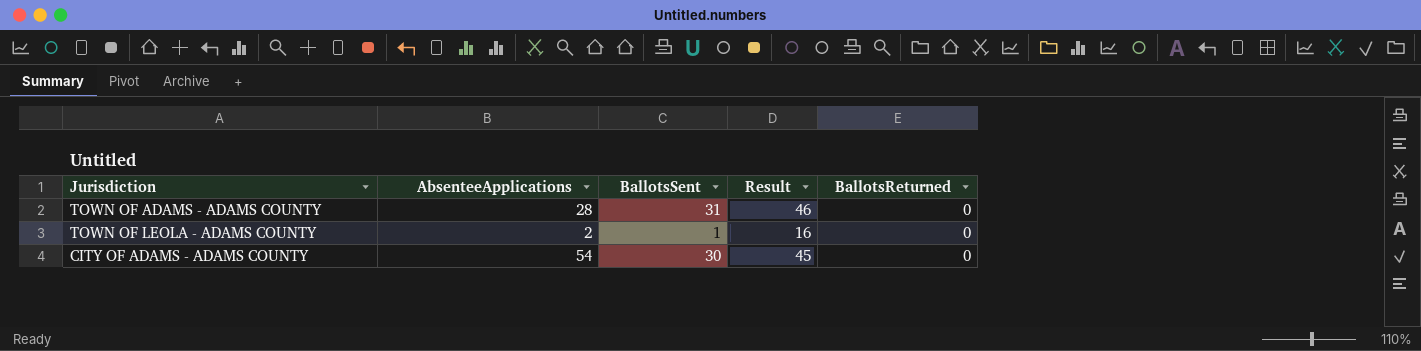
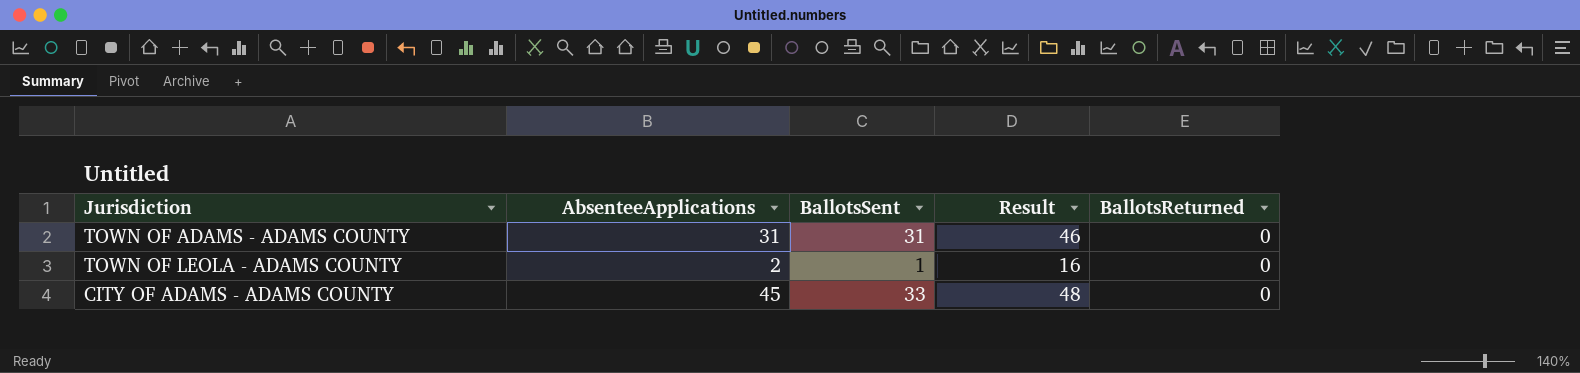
TOWN OF ADAMS - ADAMS COUNTY | AbsenteeApplications: 28 -> 31
CITY OF ADAMS - ADAMS COUNTY | AbsenteeApplications: 54 -> 45
CITY OF ADAMS - ADAMS COUNTY | BallotsSent: 30 -> 33
CITY OF ADAMS - ADAMS COUNTY | Result: 45 -> 48

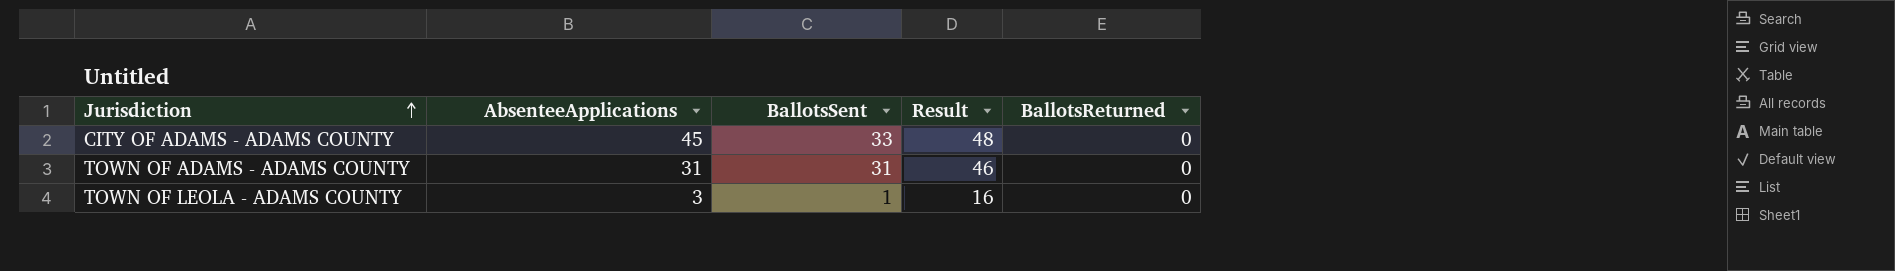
row order: none -> Jurisdiction ascending
TOWN OF LEOLA - ADAMS COUNTY | AbsenteeApplications: 2 -> 3

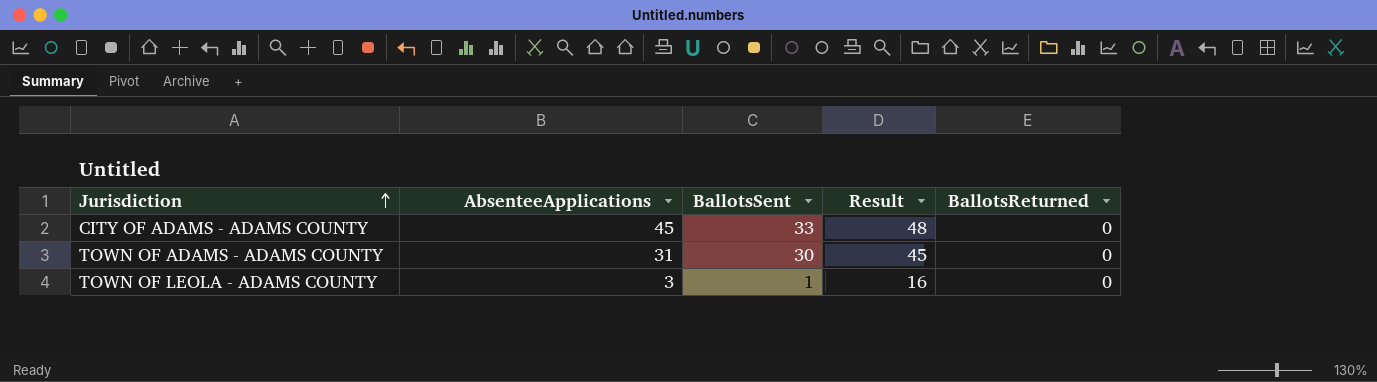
TOWN OF ADAMS - ADAMS COUNTY | BallotsSent: 31 -> 30
TOWN OF ADAMS - ADAMS COUNTY | Result: 46 -> 45

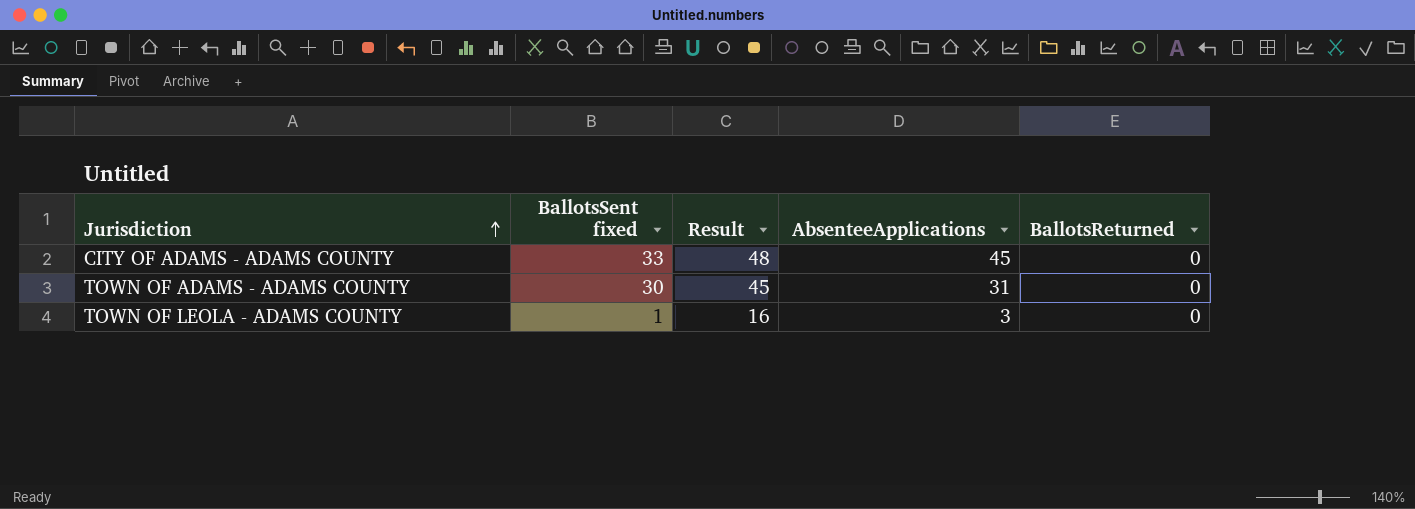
column name: BallotsSent -> BallotsSent fixed
column AbsenteeApplications | position: 2 -> 4

